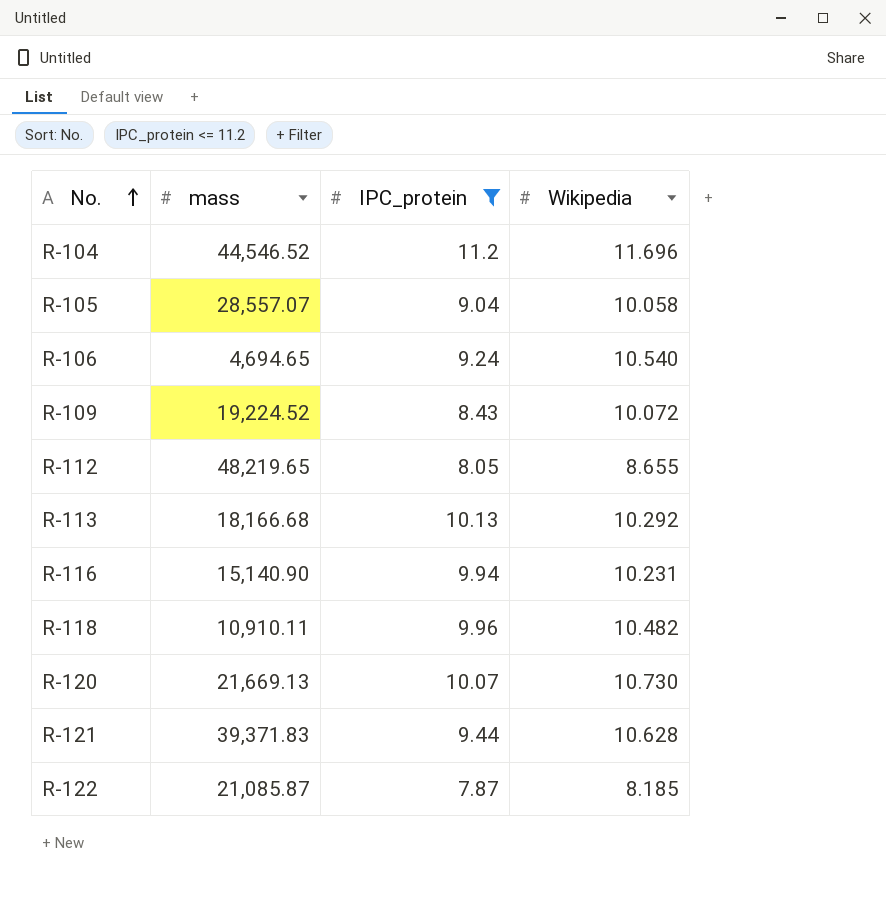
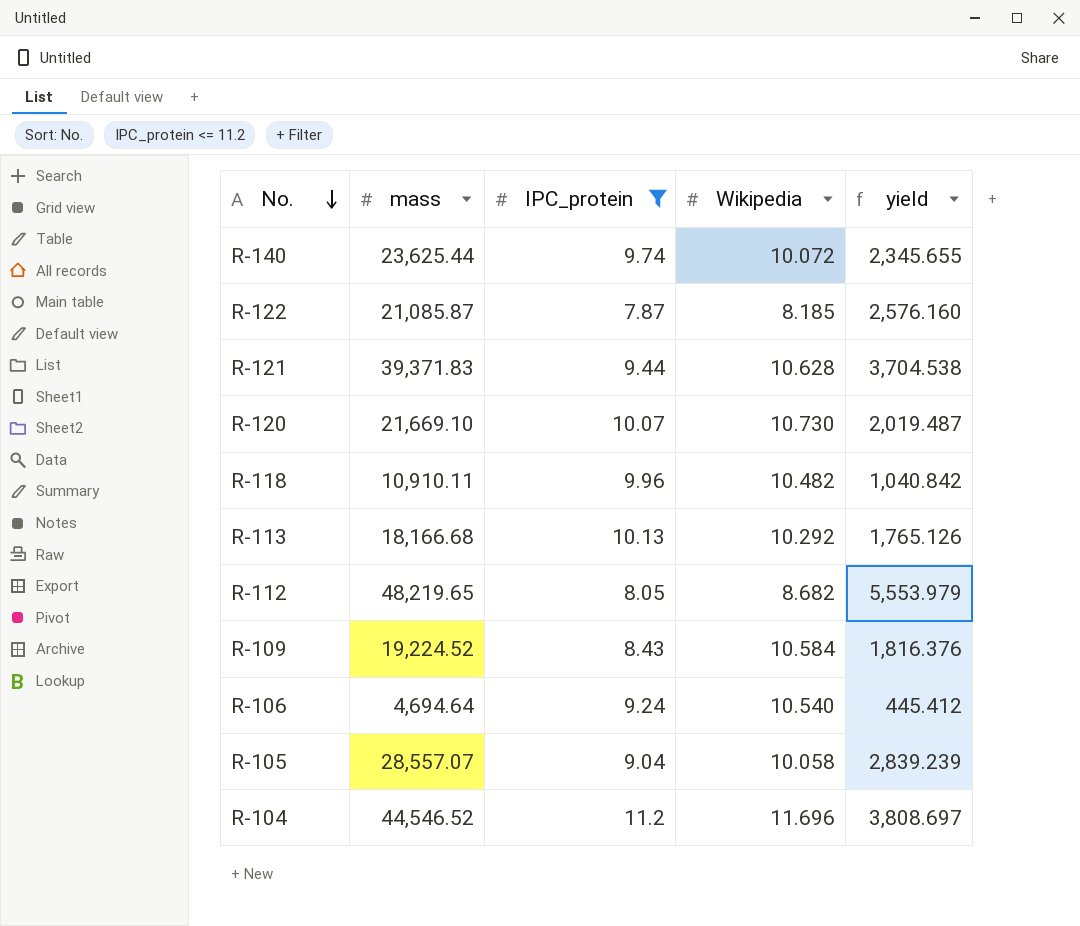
row order: No. ascending -> No. descending
column yield | formula: none -> [mass] / [Wikipedia]
row R-116: 15,140.90 | 9.94 | 10.231 -> none
row R-140: none -> 23,625.44 | 9.74 | 10.072 | 2,345.655
R-120 | mass: 21,669.13 -> 21,669.10
R-112 | Wikipedia: 8.655 -> 8.682
R-109 | Wikipedia: 10.072 -> 10.584
R-106 | mass: 4,694.65 -> 4,694.64

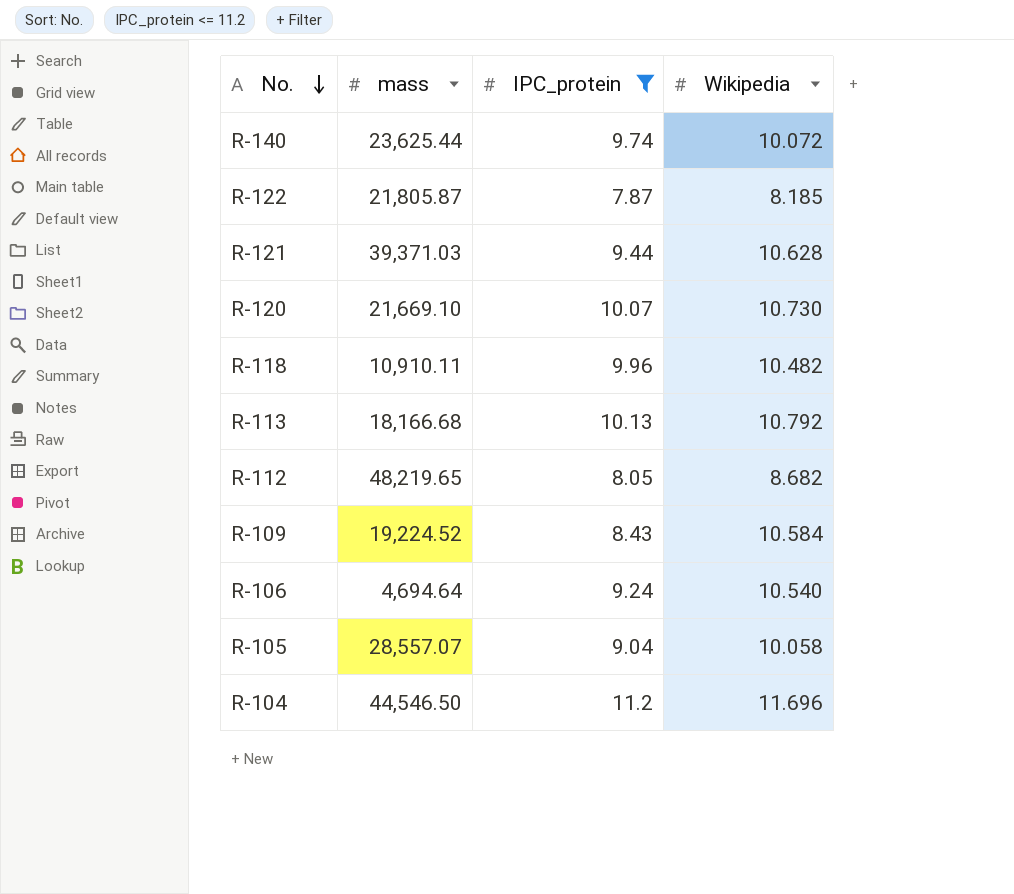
column yield | formula: [mass] / [Wikipedia] -> none
R-122 | mass: 21,085.87 -> 21,805.87
R-121 | mass: 39,371.83 -> 39,371.03
R-113 | Wikipedia: 10.292 -> 10.792
R-104 | mass: 44,546.52 -> 44,546.50

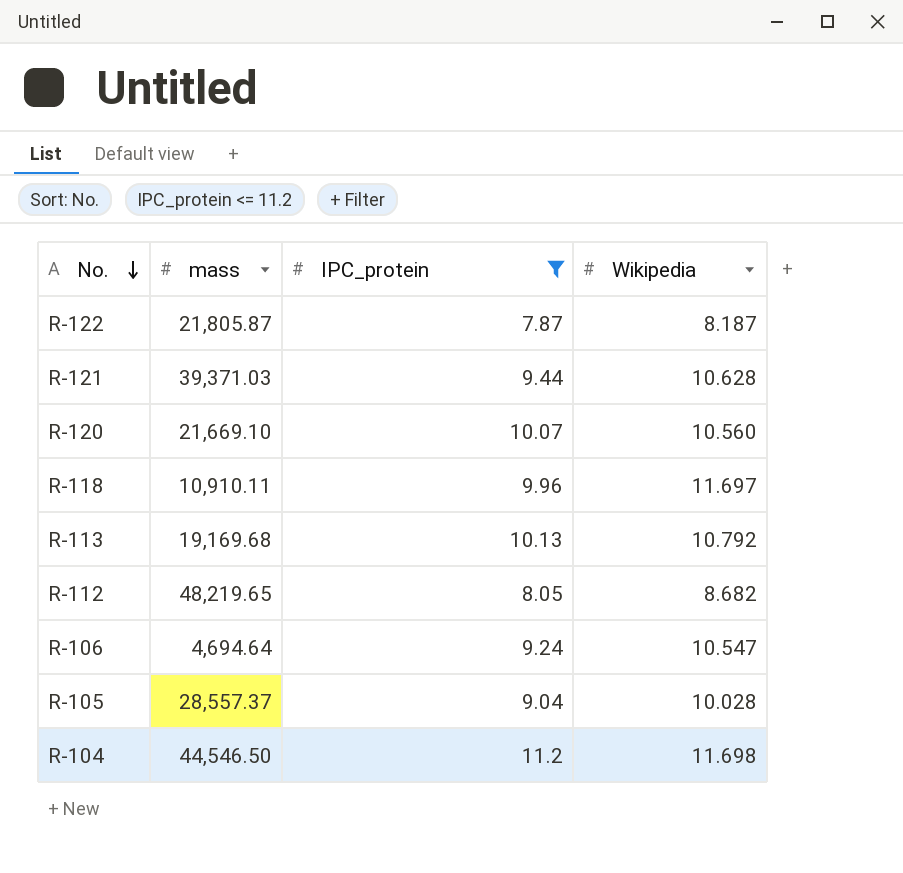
row R-140: 23,625.44 | 9.74 | 10.072 -> none
row R-109: 19,224.52 | 8.43 | 10.584 -> none
R-122 | Wikipedia: 8.185 -> 8.187
R-120 | Wikipedia: 10.730 -> 10.560
R-118 | Wikipedia: 10.482 -> 11.697
R-113 | mass: 18,166.68 -> 19,169.68
R-106 | Wikipedia: 10.540 -> 10.547
R-105 | mass: 28,557.07 -> 28,557.37
R-105 | Wikipedia: 10.058 -> 10.028
R-104 | Wikipedia: 11.696 -> 11.698

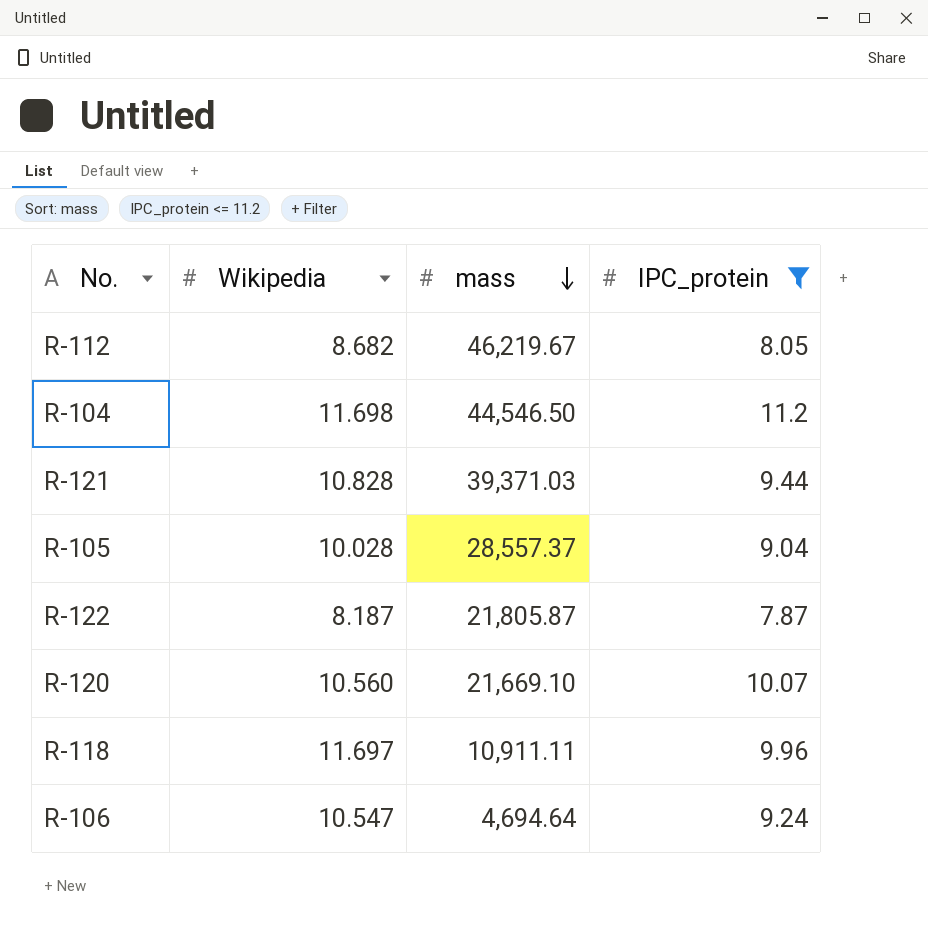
row order: No. descending -> mass descending
column Wikipedia | position: 4 -> 2
row R-113: 19,169.68 | 10.13 | 10.792 -> none
R-112 | mass: 48,219.65 -> 46,219.67
R-121 | Wikipedia: 10.628 -> 10.828
R-118 | mass: 10,910.11 -> 10,911.11

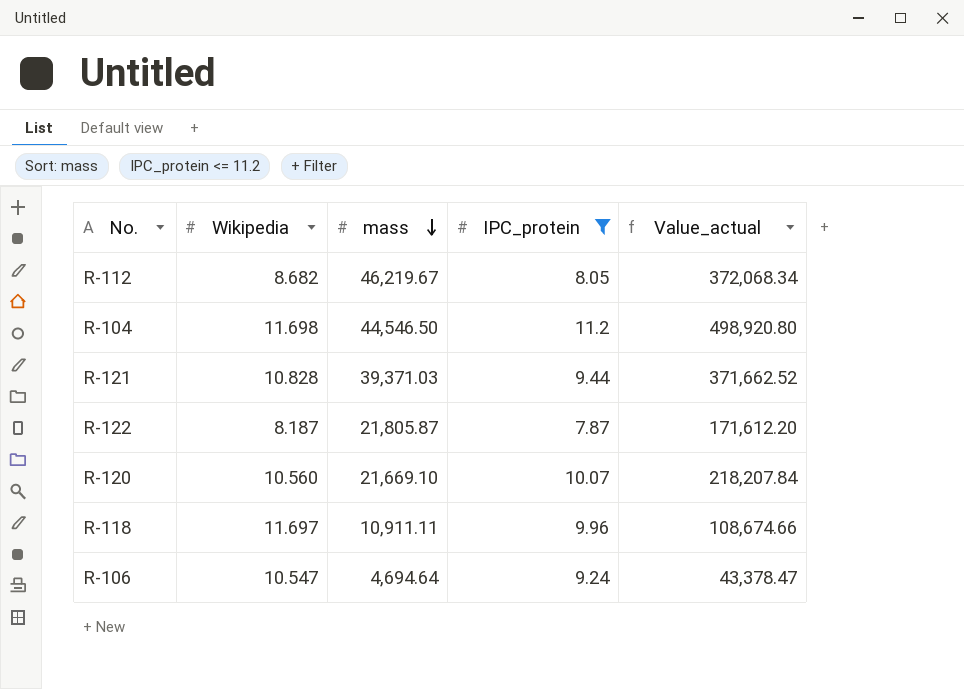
column Value_actual | formula: none -> [mass] * [IPC_protein]
row R-105: 10.028 | 28,557.37 | 9.04 -> none

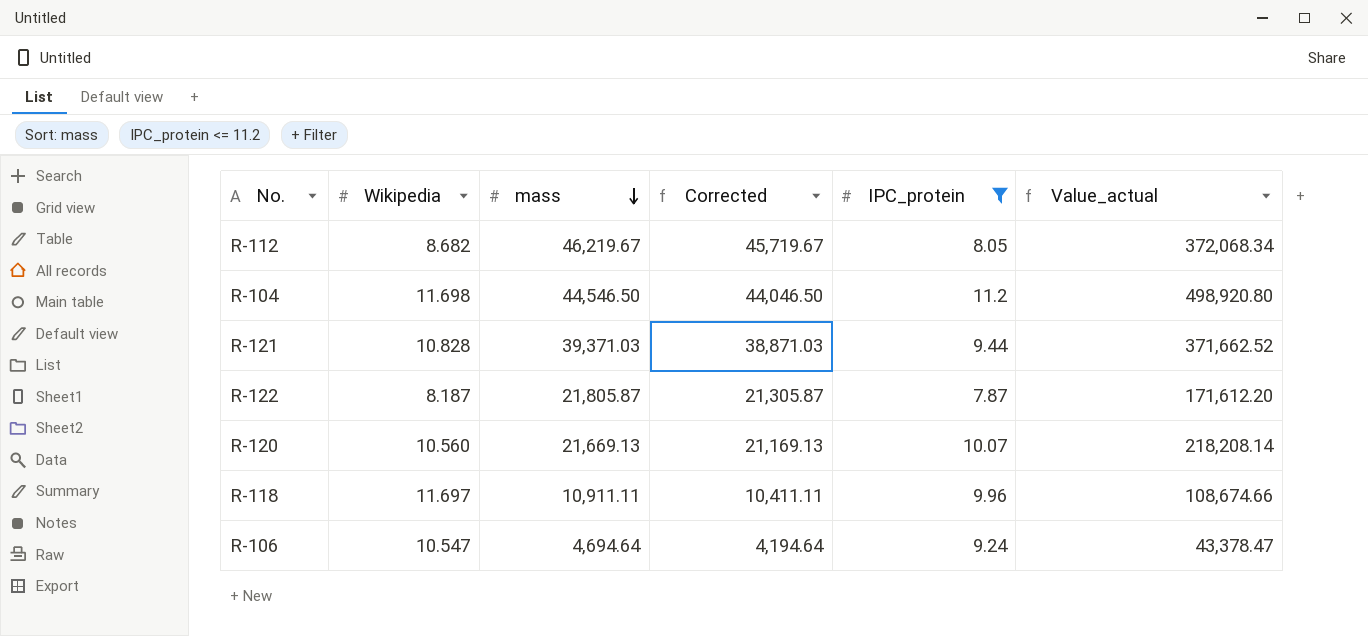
column Corrected | formula: none -> [mass] - 500
R-120 | mass: 21,669.10 -> 21,669.13
R-120 | Value_actual: 218,207.84 -> 218,208.14

